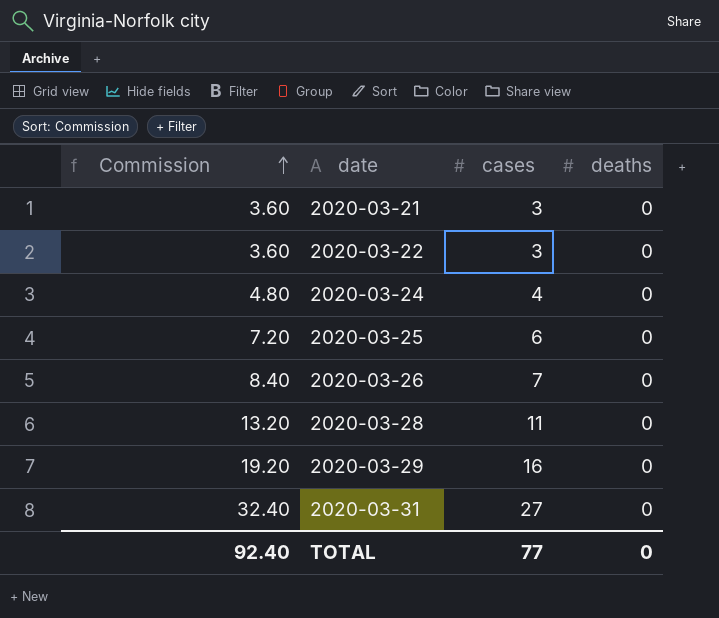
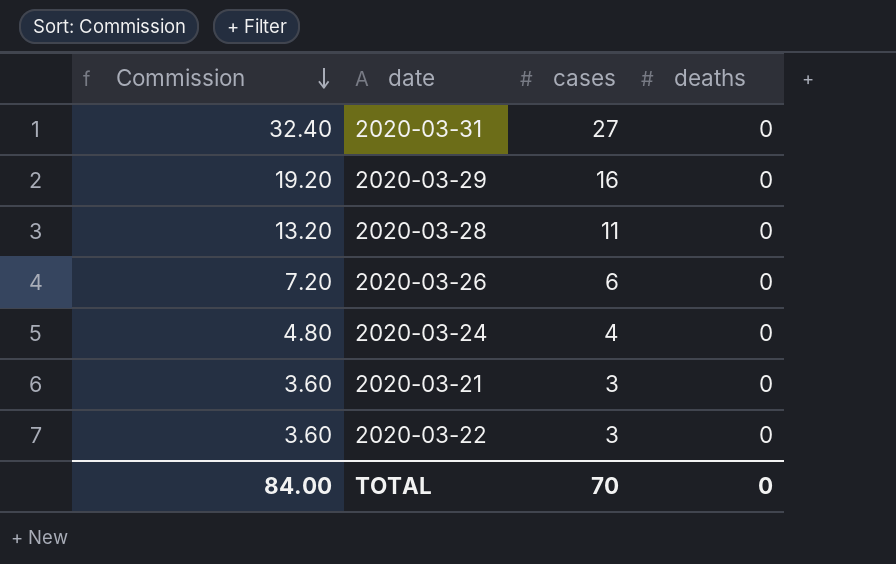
row order: Commission ascending -> Commission descending
row 2020-03-25: 7.20 | 6 | 0 -> none
2020-03-26 | Commission: 8.40 -> 7.20
2020-03-26 | cases: 7 -> 6
TOTAL | Commission: 92.40 -> 84.00
TOTAL | cases: 77 -> 70

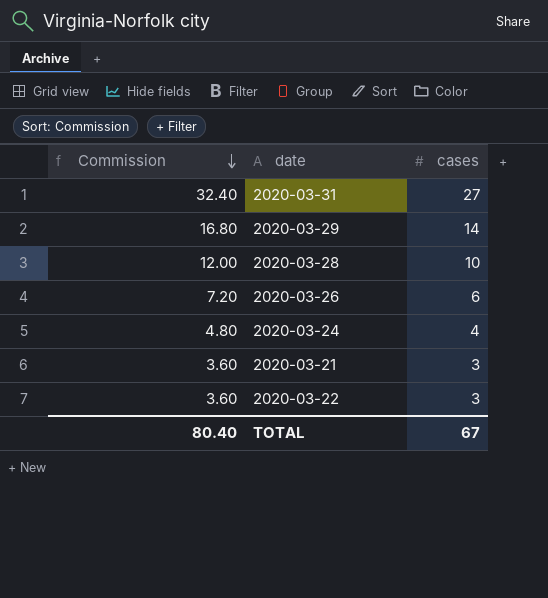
column deaths | position: 4 -> none
2020-03-29 | Commission: 19.20 -> 16.80
2020-03-29 | cases: 16 -> 14
2020-03-28 | Commission: 13.20 -> 12.00
2020-03-28 | cases: 11 -> 10
TOTAL | Commission: 84.00 -> 80.40
TOTAL | cases: 70 -> 67

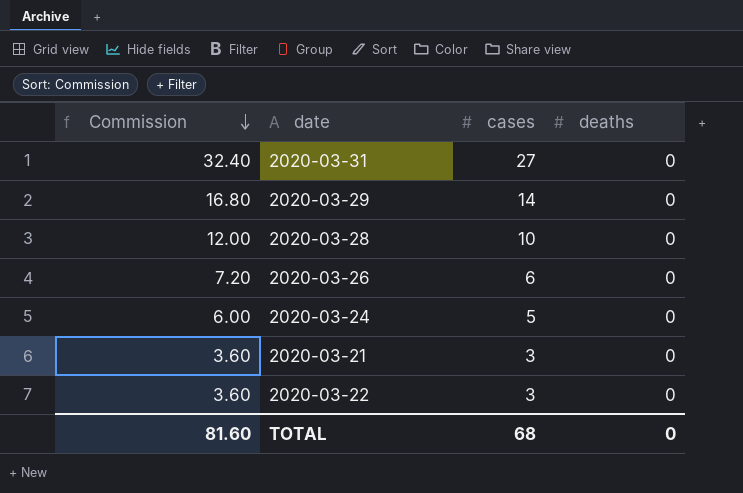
column deaths | position: none -> 4
2020-03-24 | Commission: 4.80 -> 6.00
2020-03-24 | cases: 4 -> 5
TOTAL | Commission: 80.40 -> 81.60
TOTAL | cases: 67 -> 68

